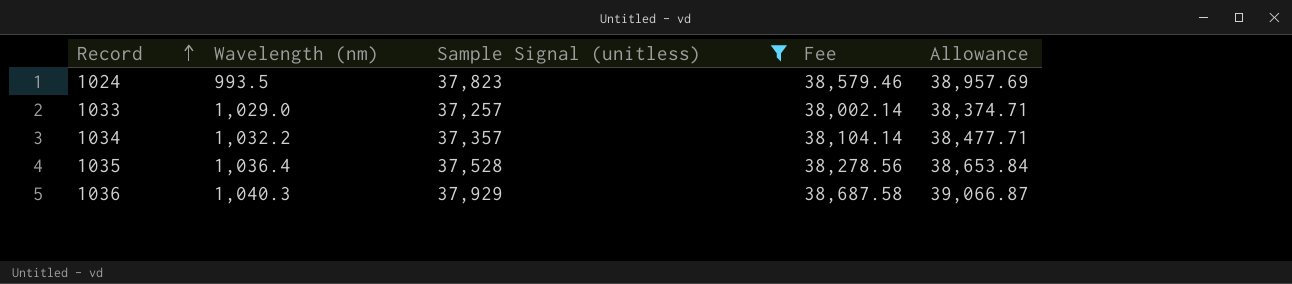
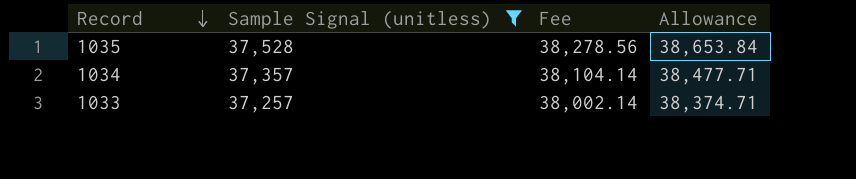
row order: Record ascending -> Record descending
column Wavelength (nm) | position: 2 -> none
row 1024: 993.5 | 37,823 | 38,579.46 | 38,957.69 -> none
row 1036: 1,040.3 | 37,929 | 38,687.58 | 39,066.87 -> none

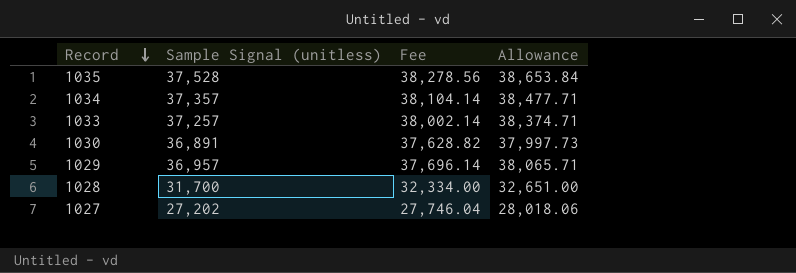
filter: Sample Signal (unitless) >= 37,257 -> none

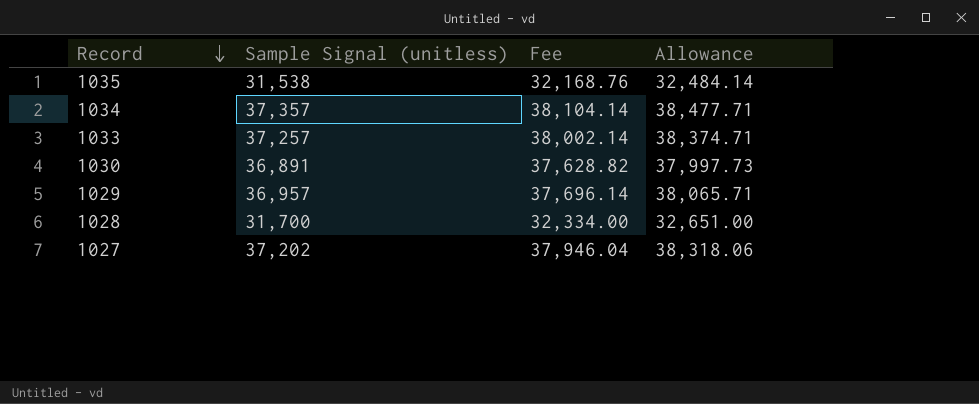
1035 | Sample Signal (unitless): 37,528 -> 31,538
1035 | Fee: 38,278.56 -> 32,168.76
1035 | Allowance: 38,653.84 -> 32,484.14
1027 | Sample Signal (unitless): 27,202 -> 37,202
1027 | Fee: 27,746.04 -> 37,946.04
1027 | Allowance: 28,018.06 -> 38,318.06

